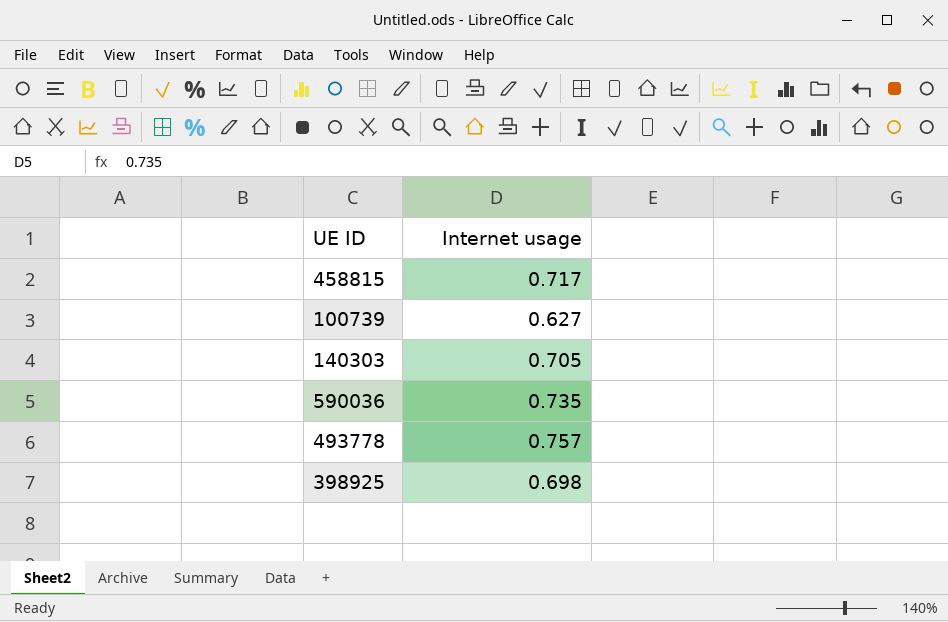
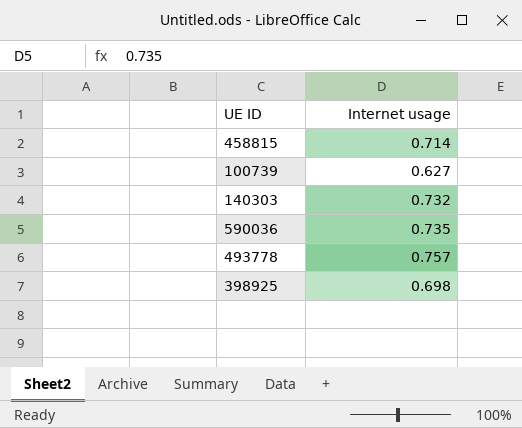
458815 | Internet usage: 0.717 -> 0.714
140303 | Internet usage: 0.705 -> 0.732

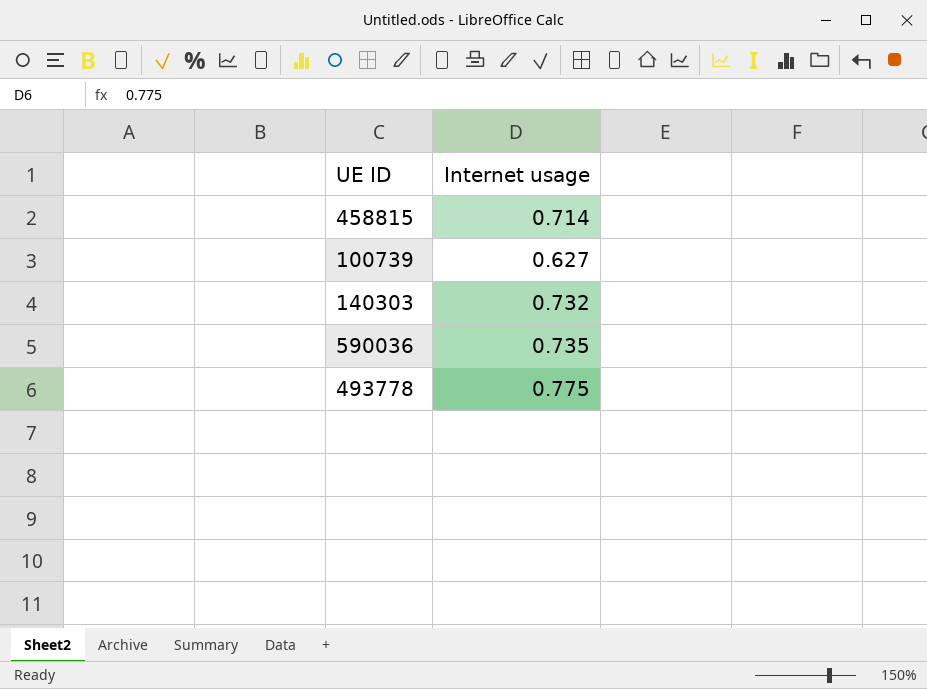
row 398925: 0.698 -> none
493778 | Internet usage: 0.757 -> 0.775

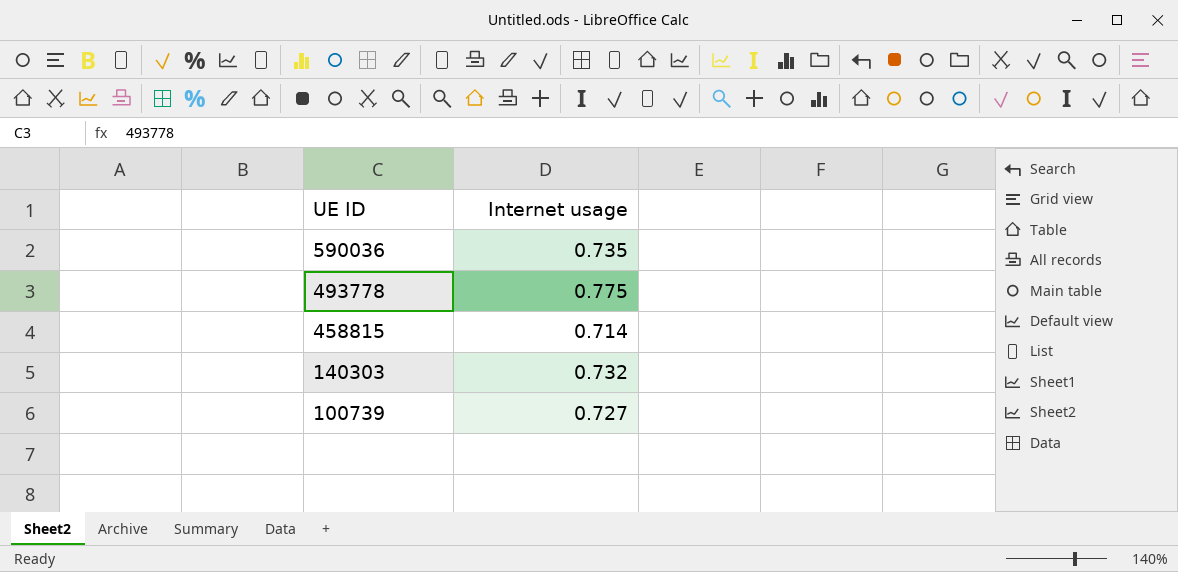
row order: none -> UE ID descending
100739 | Internet usage: 0.627 -> 0.727

